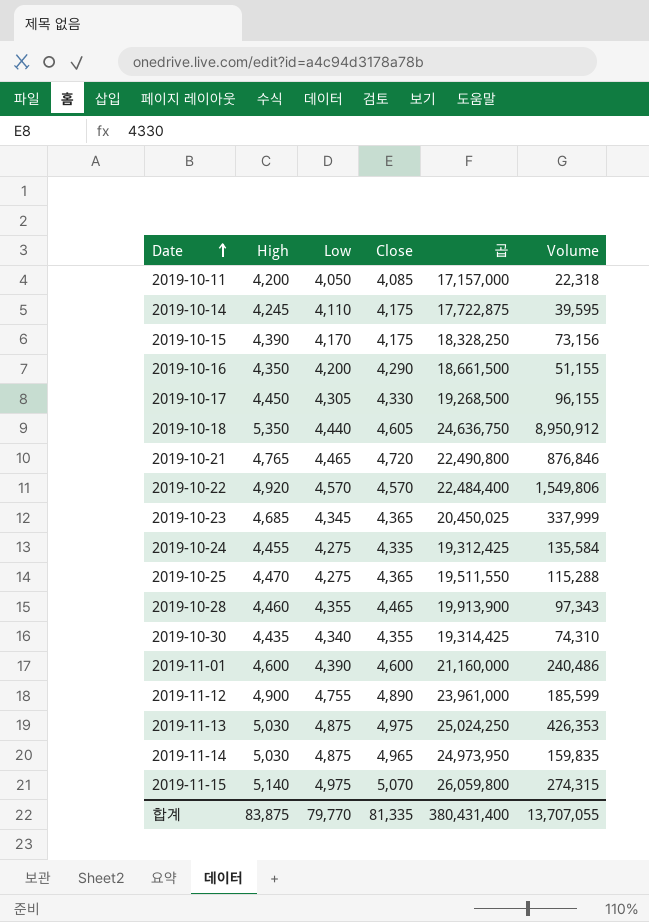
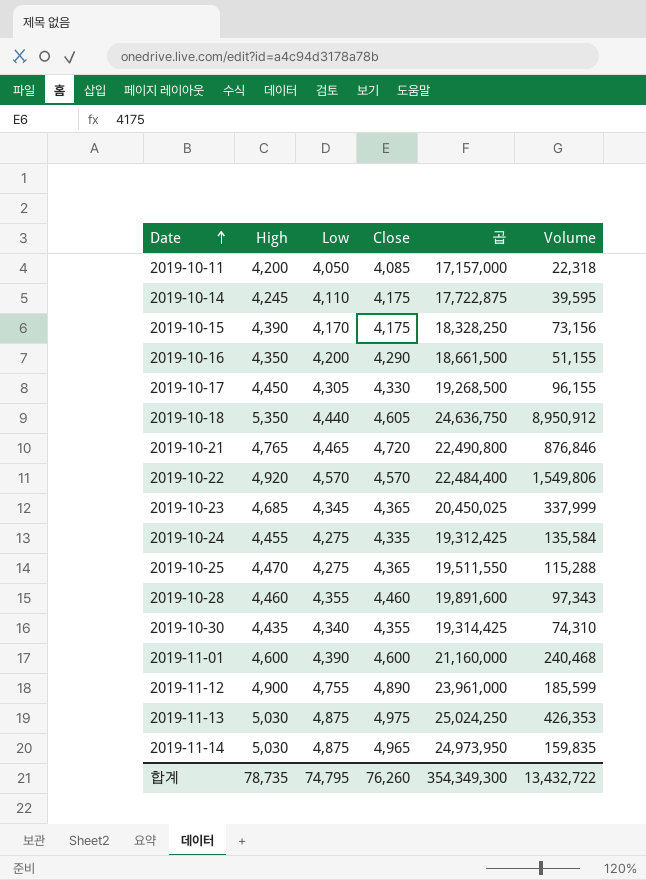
row 2019-11-15: 5,140 | 4,975 | 5,070 | 26,059,800 | 274,315 -> none
2019-10-28 | Close: 4,465 -> 4,460
2019-10-28 | 곱: 19,913,900 -> 19,891,600
2019-11-01 | Volume: 240,486 -> 240,468
합계 | High: 83,875 -> 78,735
합계 | Low: 79,770 -> 74,795
합계 | Close: 81,335 -> 76,260
합계 | 곱: 380,431,400 -> 354,349,300
합계 | Volume: 13,707,055 -> 13,432,722

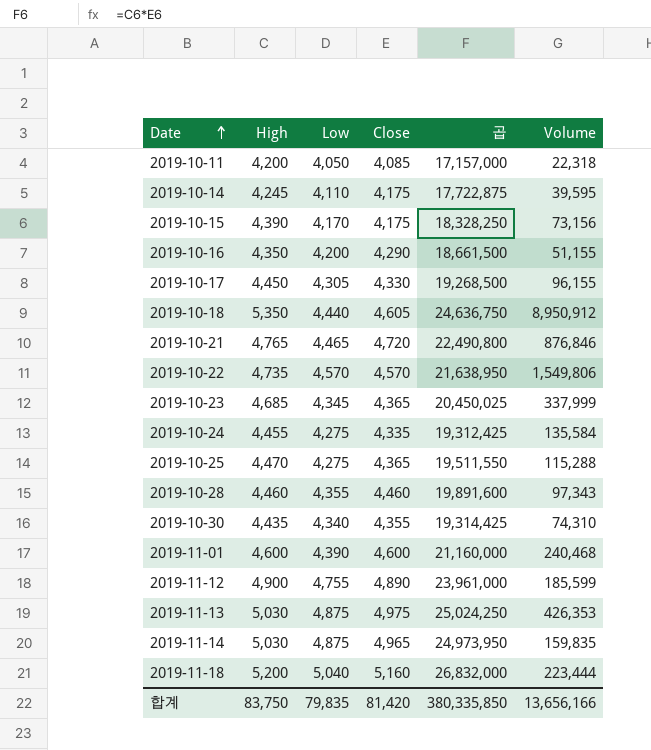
2019-10-22 | High: 4,920 -> 4,735
2019-10-22 | 곱: 22,484,400 -> 21,638,950
row 2019-11-18: none -> 5,200 | 5,040 | 5,160 | 26,832,000 | 223,444
합계 | High: 78,735 -> 83,750
합계 | Low: 74,795 -> 79,835
합계 | Close: 76,260 -> 81,420
합계 | 곱: 354,349,300 -> 380,335,850
합계 | Volume: 13,432,722 -> 13,656,166

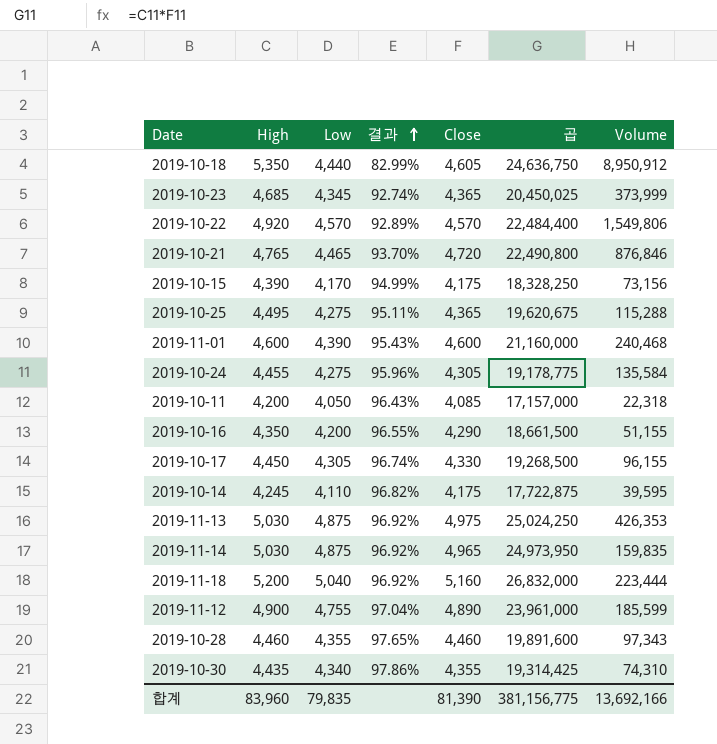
row order: Date ascending -> 결과 ascending
column 결과 | formula: none -> [Low] / [High]
2019-10-23 | Volume: 337,999 -> 373,999
2019-10-22 | High: 4,735 -> 4,920
2019-10-22 | 곱: 21,638,950 -> 22,484,400
2019-10-25 | High: 4,470 -> 4,495
2019-10-25 | 곱: 19,511,550 -> 19,620,675
2019-10-24 | Close: 4,335 -> 4,305
2019-10-24 | 곱: 19,312,425 -> 19,178,775
합계 | High: 83,750 -> 83,960
합계 | Close: 81,420 -> 81,390
합계 | 곱: 380,335,850 -> 381,156,775
합계 | Volume: 13,656,166 -> 13,692,166

